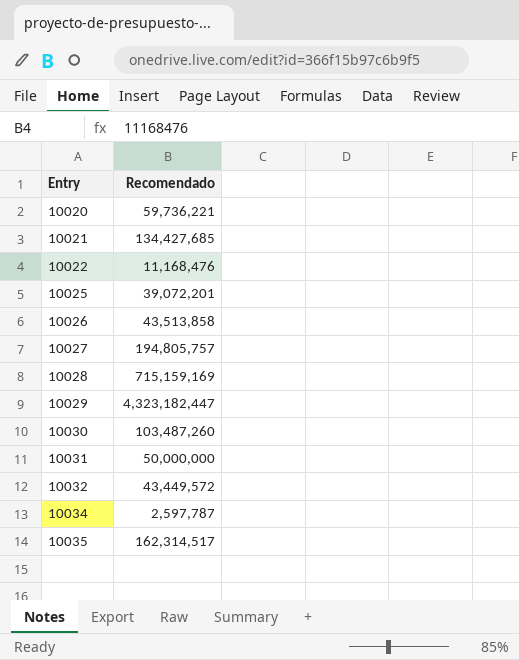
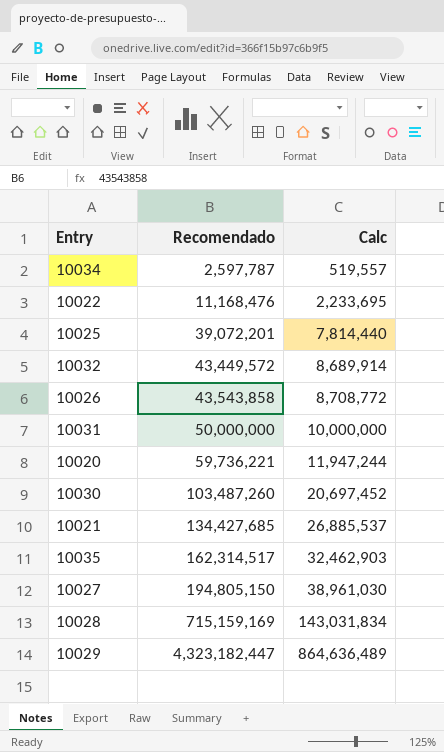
row order: Entry ascending -> Recomendado ascending
column Calc | formula: none -> [Recomendado] * 0.2
10026 | Recomendado: 43,513,858 -> 43,543,858
10027 | Recomendado: 194,805,757 -> 194,805,150

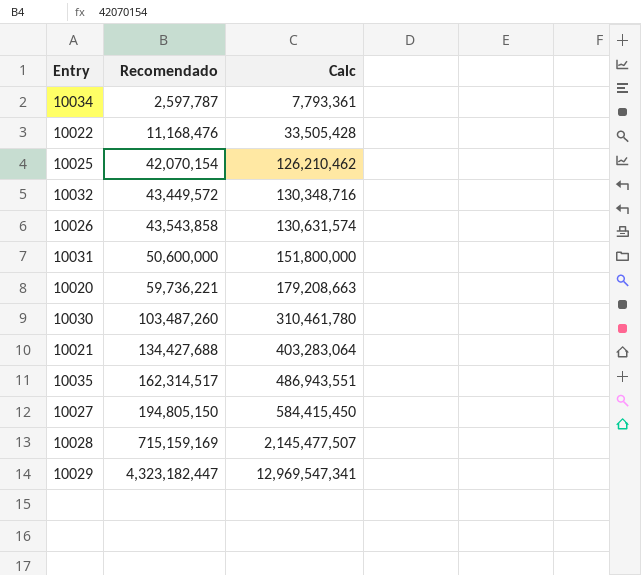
column Calc | formula: [Recomendado] * 0.2 -> [Recomendado] * 3
10025 | Recomendado: 39,072,201 -> 42,070,154
10031 | Recomendado: 50,000,000 -> 50,600,000
10021 | Recomendado: 134,427,685 -> 134,427,688

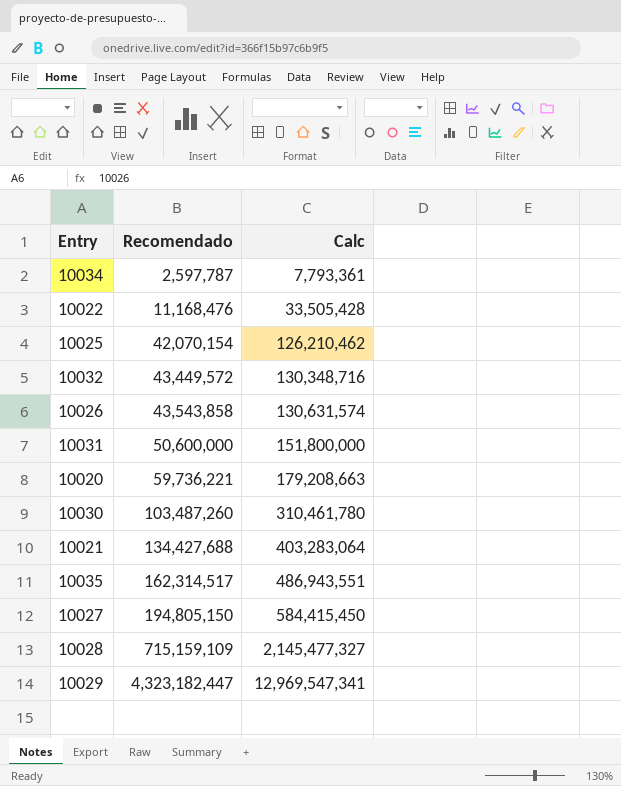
10028 | Recomendado: 715,159,169 -> 715,159,109
10028 | Calc: 2,145,477,507 -> 2,145,477,327

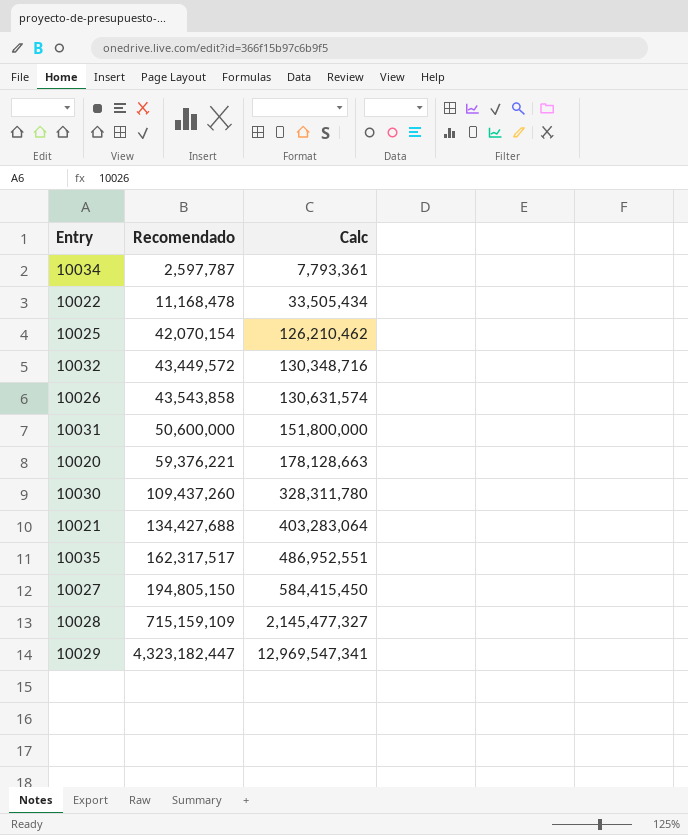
10022 | Recomendado: 11,168,476 -> 11,168,478
10022 | Calc: 33,505,428 -> 33,505,434
10020 | Recomendado: 59,736,221 -> 59,376,221
10020 | Calc: 179,208,663 -> 178,128,663
10030 | Recomendado: 103,487,260 -> 109,437,260
10030 | Calc: 310,461,780 -> 328,311,780
10035 | Recomendado: 162,314,517 -> 162,317,517
10035 | Calc: 486,943,551 -> 486,952,551

